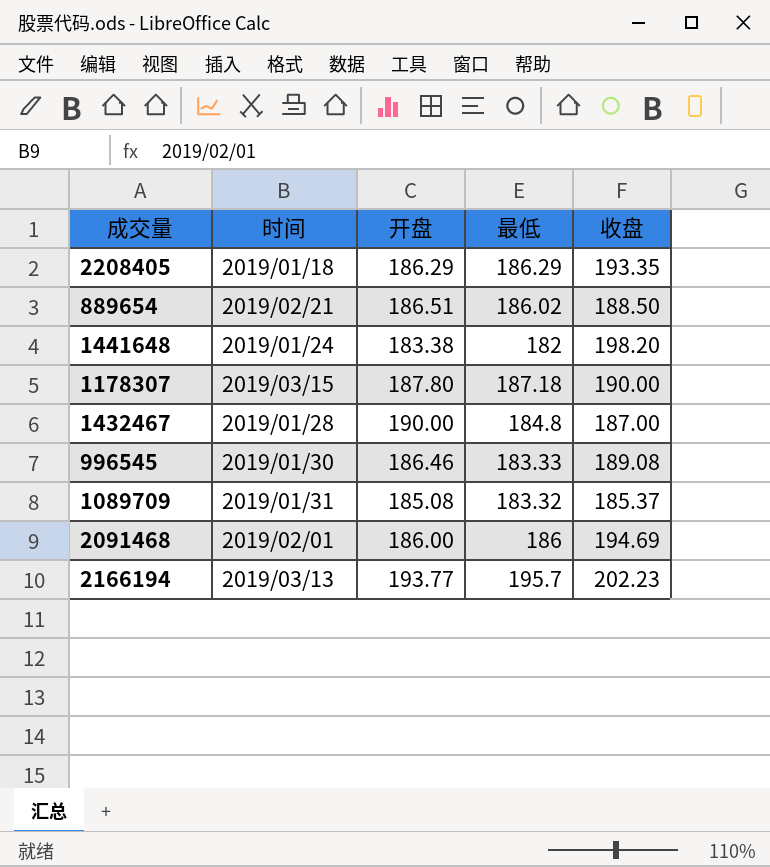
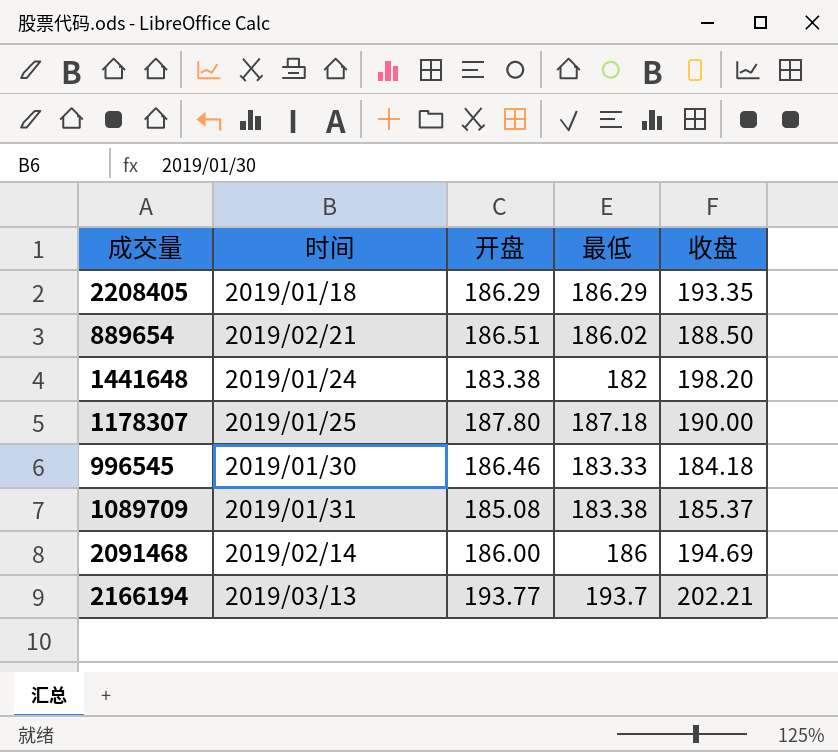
row 1432467: 2019/01/28 | 190.00 | 184.8 | 187.00 -> none
1178307 | 时间: 2019/03/15 -> 2019/01/25
996545 | 收盘: 189.08 -> 184.18
1089709 | 最低: 183.32 -> 183.38
2091468 | 时间: 2019/02/01 -> 2019/02/14
2166194 | 最低: 195.7 -> 193.7
2166194 | 收盘: 202.23 -> 202.21

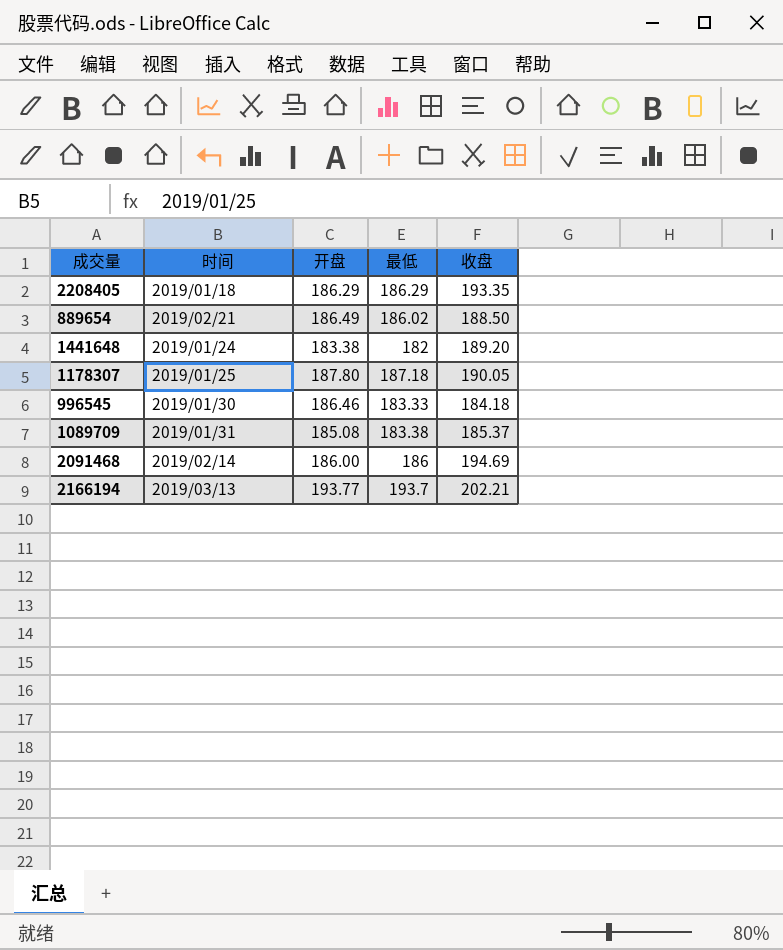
889654 | 开盘: 186.51 -> 186.49
1441648 | 收盘: 198.20 -> 189.20
1178307 | 收盘: 190.00 -> 190.05

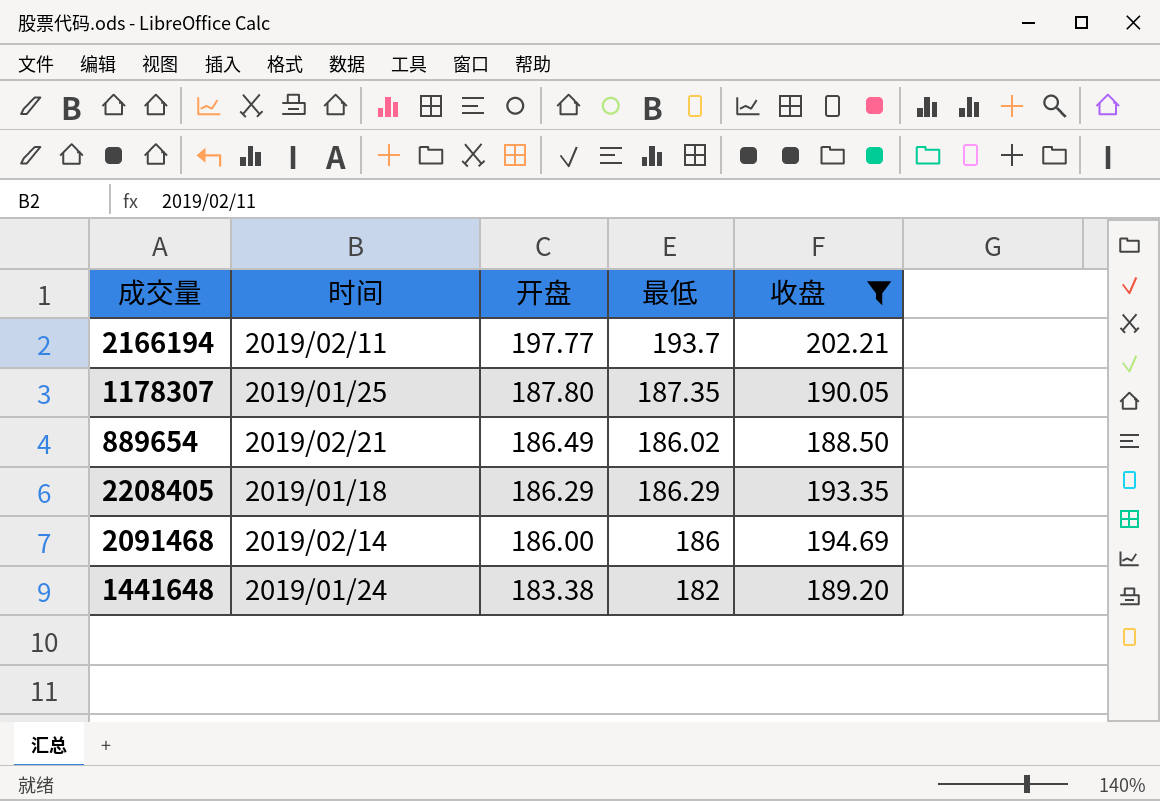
filter: none -> 收盘 >= 188.50
row order: none -> 开盘 descending
2166194 | 时间: 2019/03/13 -> 2019/02/11
2166194 | 开盘: 193.77 -> 197.77
1178307 | 最低: 187.18 -> 187.35

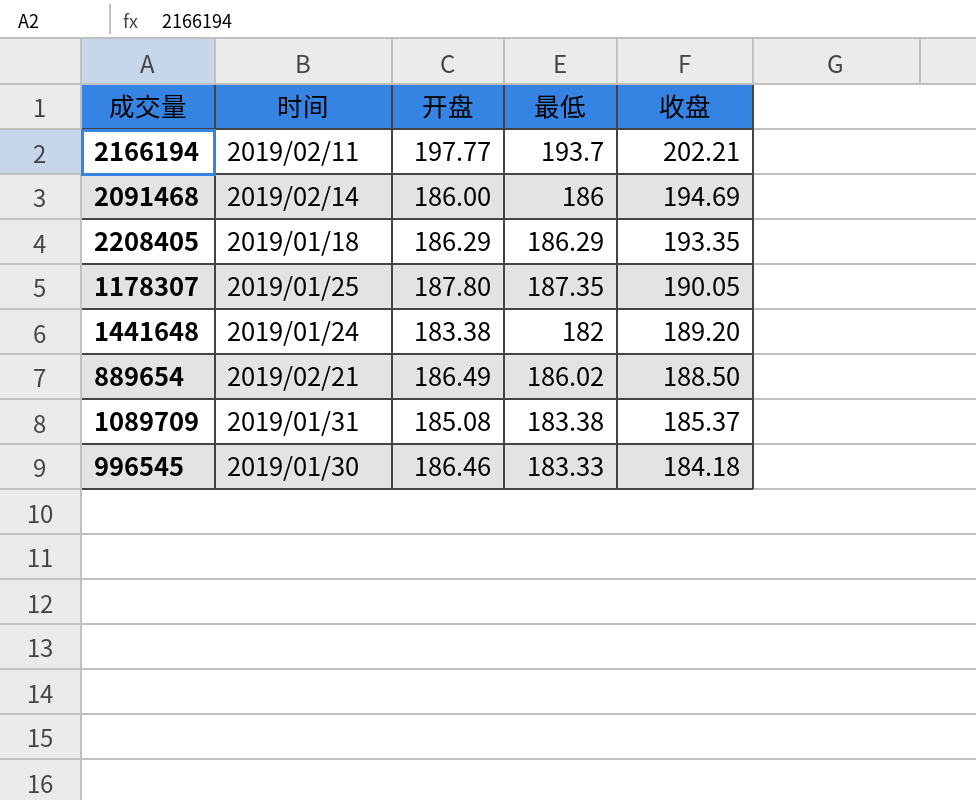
filter: 收盘 >= 188.50 -> none
row order: 开盘 descending -> 收盘 descending

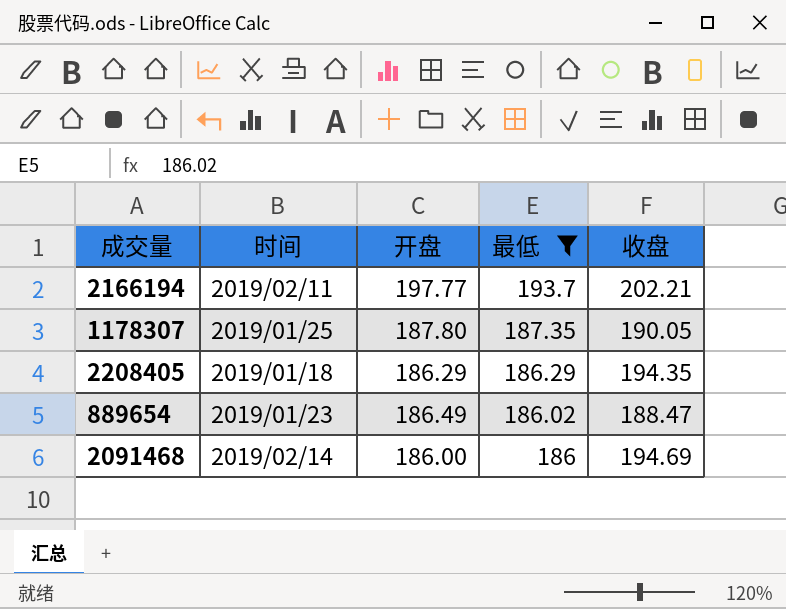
filter: none -> 最低 >= 186
row order: 收盘 descending -> 最低 descending
2208405 | 收盘: 193.35 -> 194.35
889654 | 时间: 2019/02/21 -> 2019/01/23
889654 | 收盘: 188.50 -> 188.47

